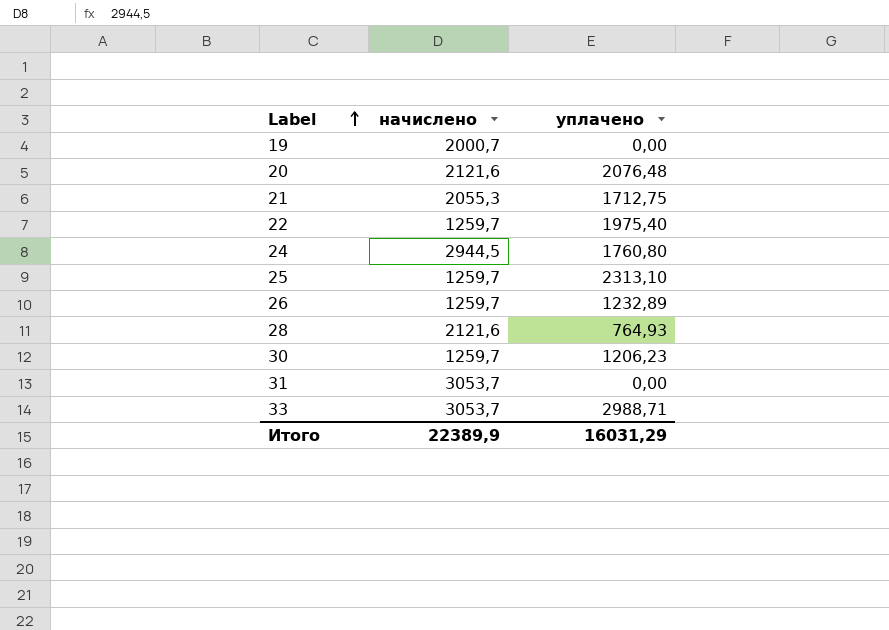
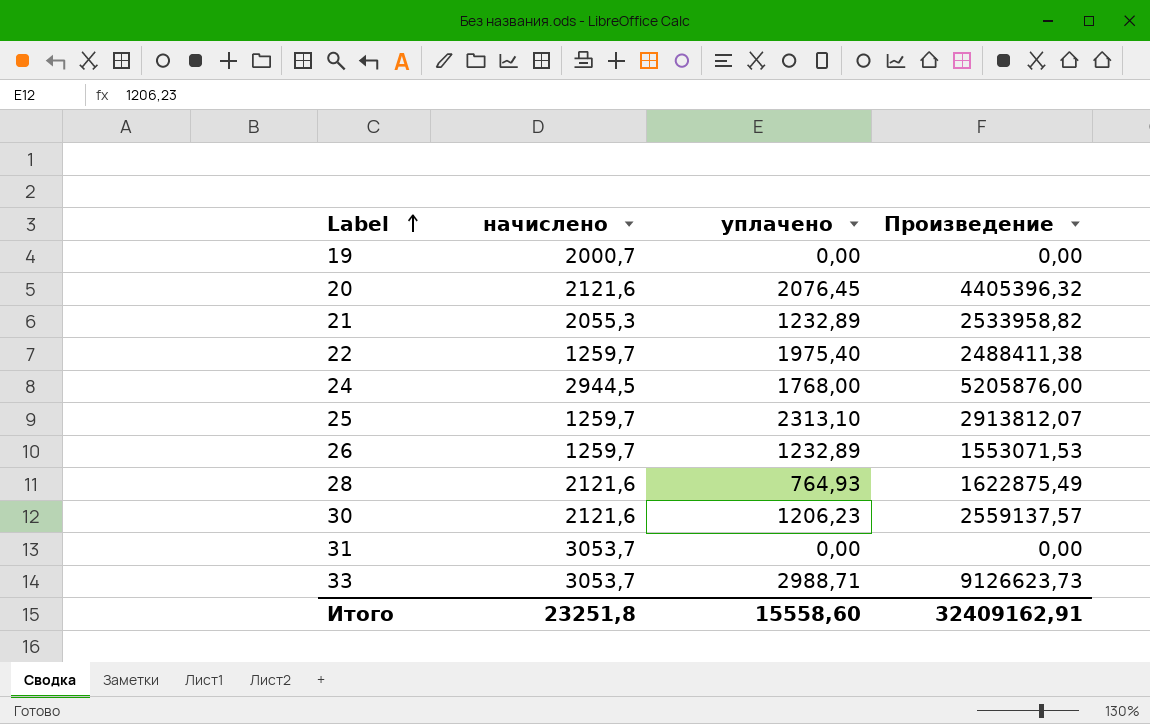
column Произведение | formula: none -> [начислено] * [уплачено]
20 | уплачено: 2076,48 -> 2076,45
21 | уплачено: 1712,75 -> 1232,89
24 | уплачено: 1760,80 -> 1768,00
30 | начислено: 1259,7 -> 2121,6
Итого | начислено: 22389,9 -> 23251,8
Итого | уплачено: 16031,29 -> 15558,60

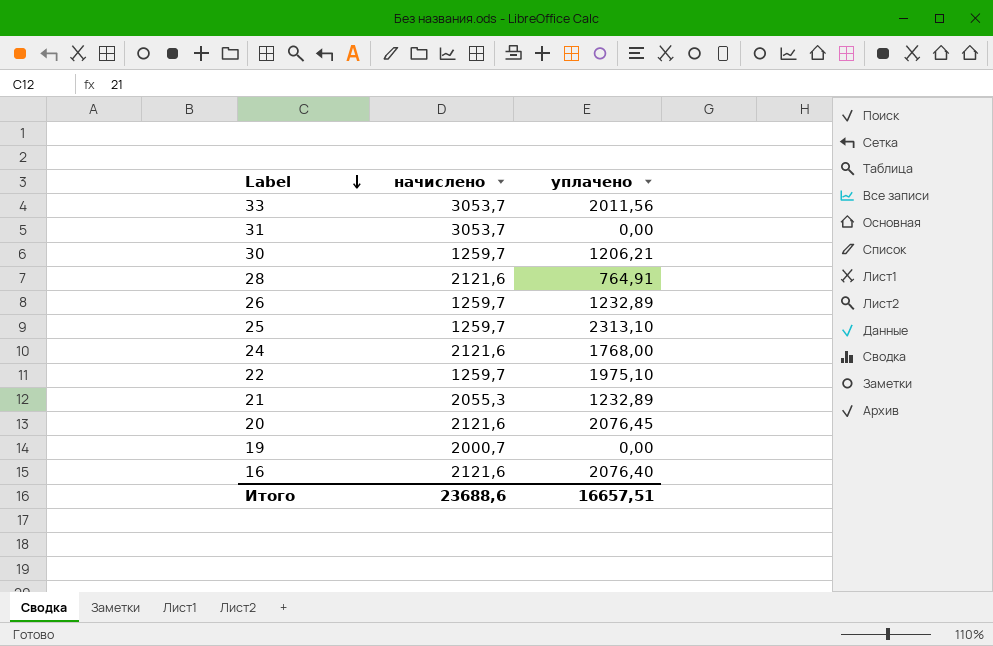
row order: Label ascending -> Label descending
column Произведение | formula: [начислено] * [уплачено] -> none
33 | уплачено: 2988,71 -> 2011,56
30 | начислено: 2121,6 -> 1259,7
30 | уплачено: 1206,23 -> 1206,21
28 | уплачено: 764,93 -> 764,91
24 | начислено: 2944,5 -> 2121,6
22 | уплачено: 1975,40 -> 1975,10
row 16: none -> 2121,6 | 2076,40
Итого | начислено: 23251,8 -> 23688,6
Итого | уплачено: 15558,60 -> 16657,51

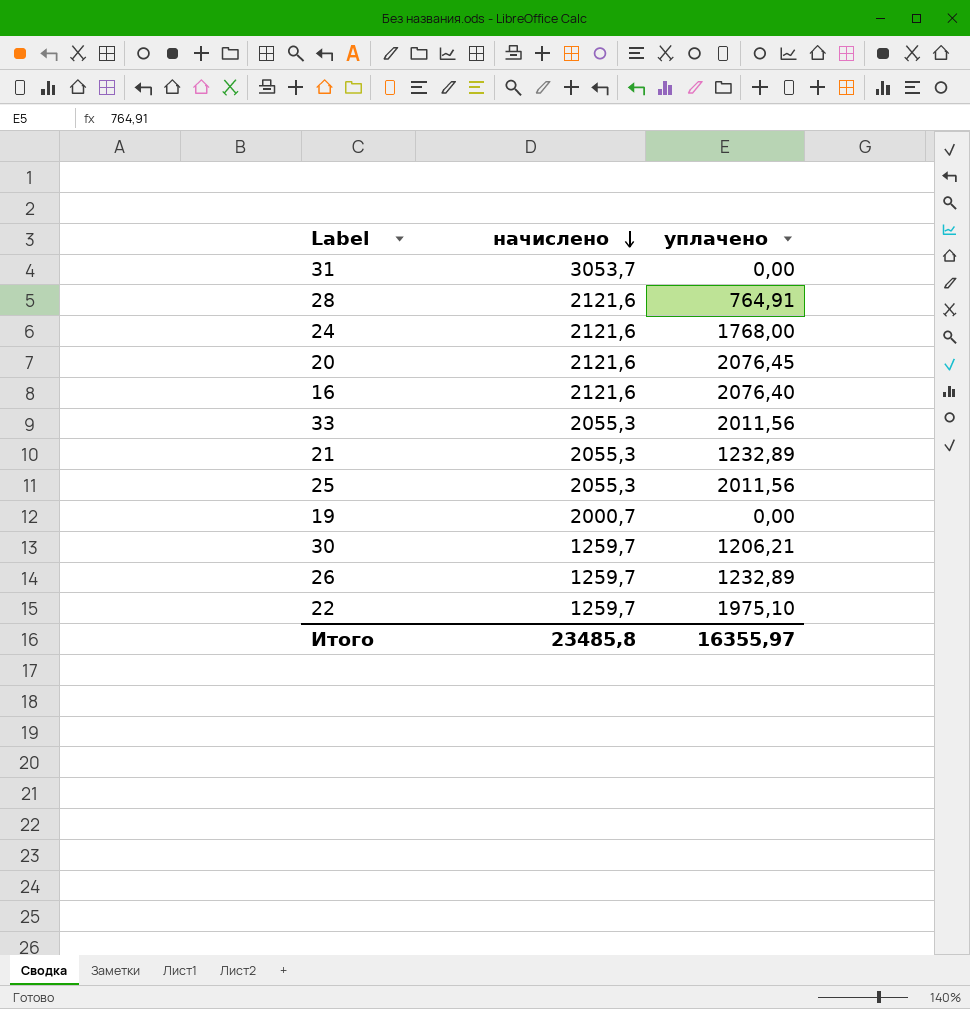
row order: Label descending -> начислено descending
33 | начислено: 3053,7 -> 2055,3
25 | начислено: 1259,7 -> 2055,3
25 | уплачено: 2313,10 -> 2011,56
Итого | начислено: 23688,6 -> 23485,8
Итого | уплачено: 16657,51 -> 16355,97

